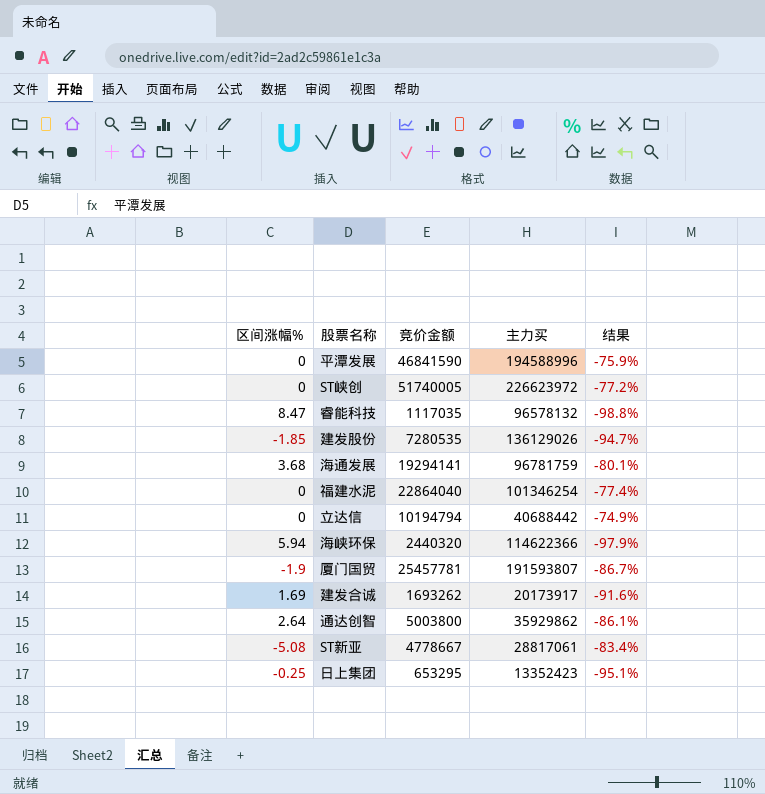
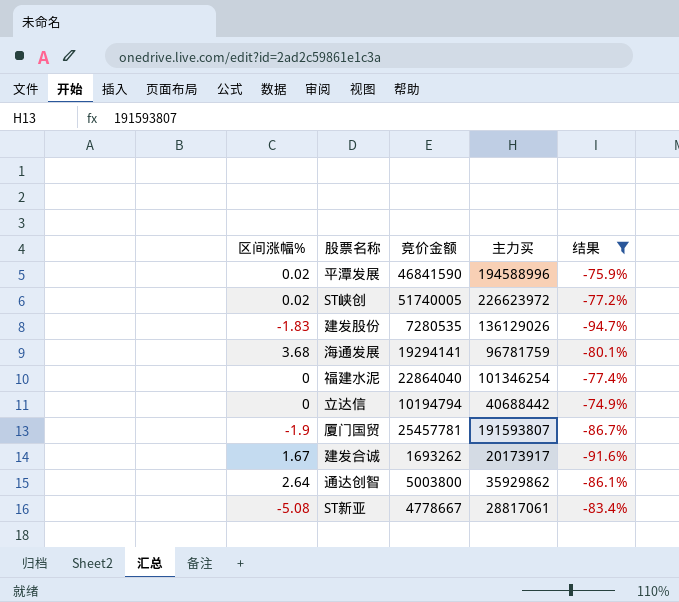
filter: none -> 结果 >= -94.7%
平潭发展 | 区间涨幅%: 0 -> 0.02
ST峡创 | 区间涨幅%: 0 -> 0.02
建发股份 | 区间涨幅%: -1.85 -> -1.83
建发合诚 | 区间涨幅%: 1.69 -> 1.67

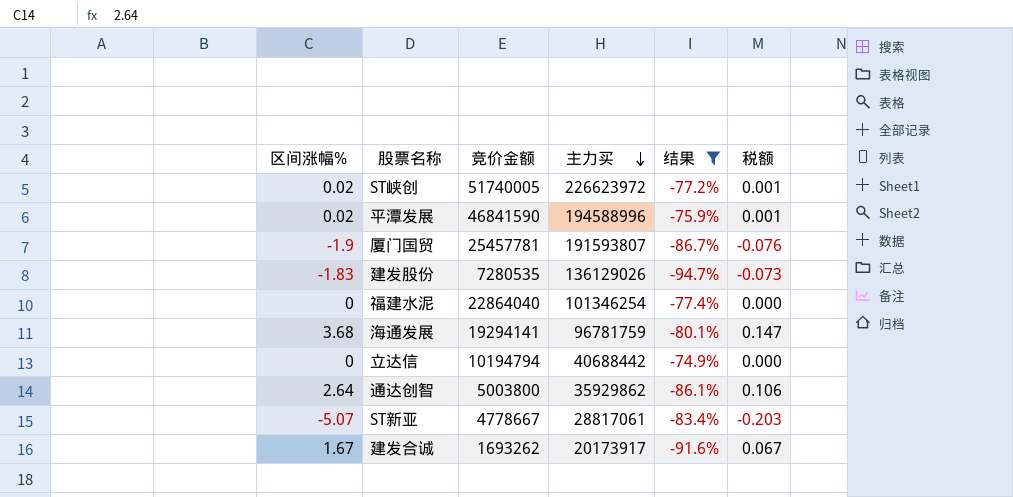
row order: none -> 主力买 descending
column 税额 | formula: none -> [区间涨幅%] * 0.04
ST新亚 | 区间涨幅%: -5.08 -> -5.07

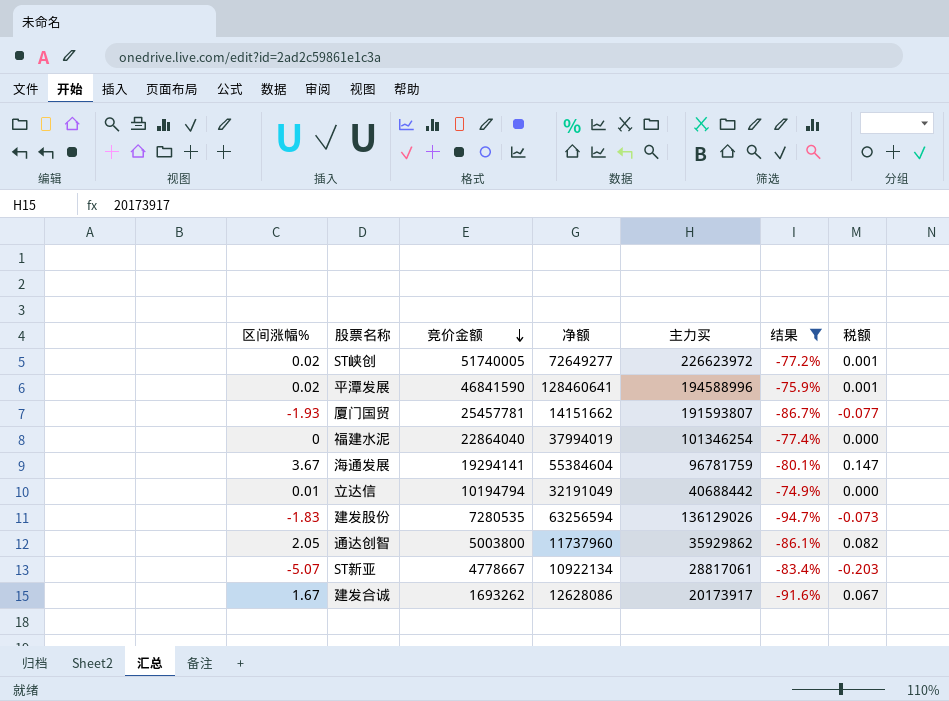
row order: 主力买 descending -> 竞价金额 descending
column 净额 | position: none -> 4
厦门国贸 | 区间涨幅%: -1.9 -> -1.93
厦门国贸 | 税额: -0.076 -> -0.077
海通发展 | 区间涨幅%: 3.68 -> 3.67
立达信 | 区间涨幅%: 0 -> 0.01
通达创智 | 区间涨幅%: 2.64 -> 2.05
通达创智 | 税额: 0.106 -> 0.082

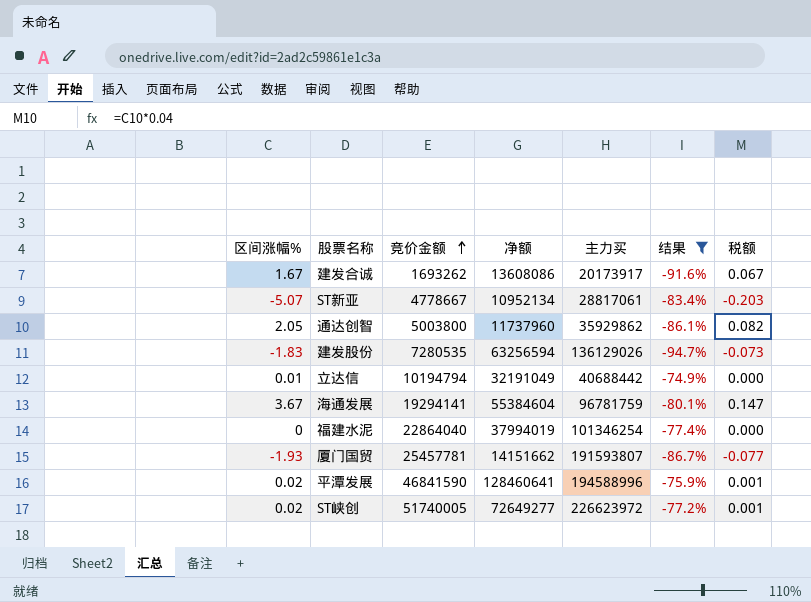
row order: 竞价金额 descending -> 竞价金额 ascending
建发合诚 | 净额: 12628086 -> 13608086
ST新亚 | 净额: 10922134 -> 10952134

